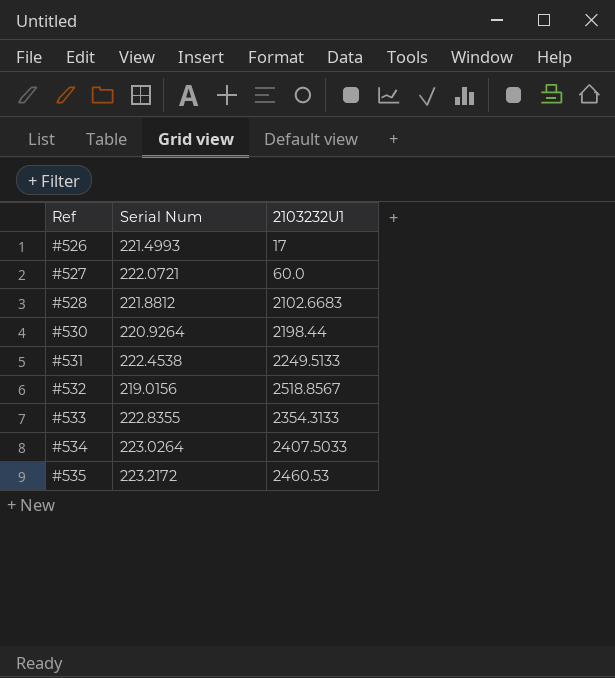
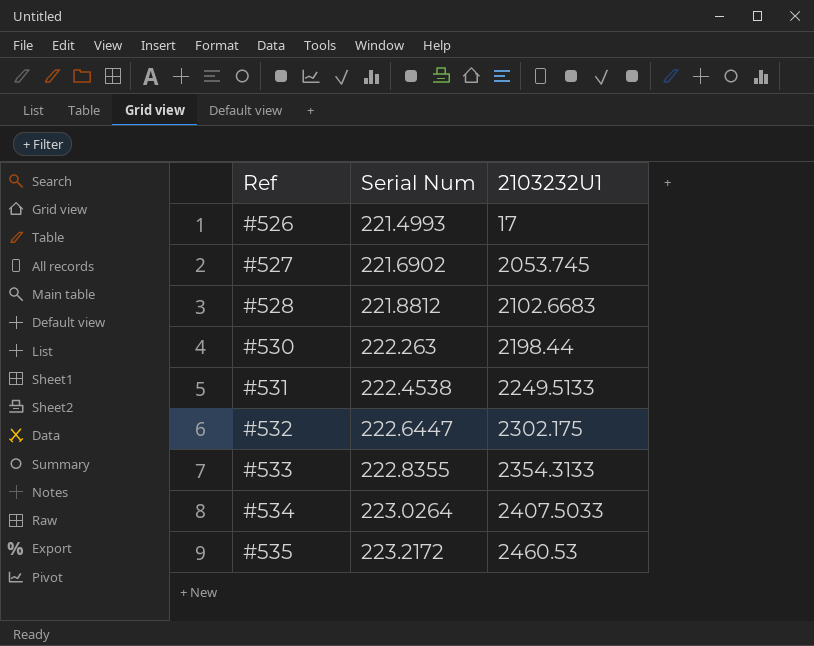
#527 | Serial Num: 222.0721 -> 221.6902
#527 | 2103232U1: 60.0 -> 2053.745
#530 | Serial Num: 220.9264 -> 222.263
#532 | Serial Num: 219.0156 -> 222.6447
#532 | 2103232U1: 2518.8567 -> 2302.175

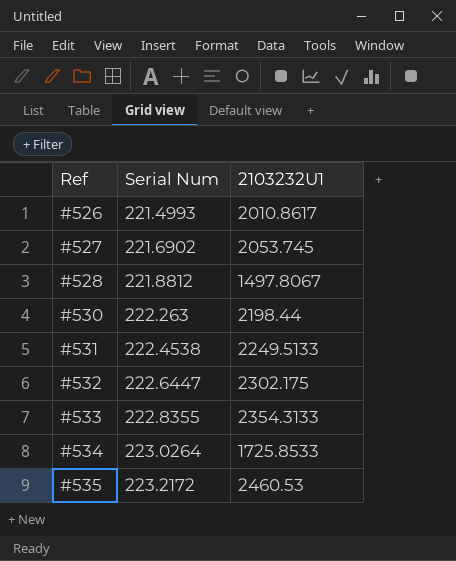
#526 | 2103232U1: 17 -> 2010.8617
#528 | 2103232U1: 2102.6683 -> 1497.8067
#534 | 2103232U1: 2407.5033 -> 1725.8533

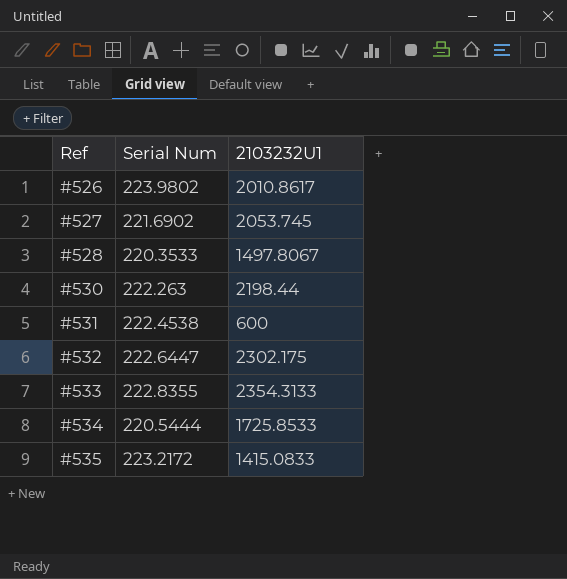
#526 | Serial Num: 221.4993 -> 223.9802
#528 | Serial Num: 221.8812 -> 220.3533
#531 | 2103232U1: 2249.5133 -> 600
#534 | Serial Num: 223.0264 -> 220.5444
#535 | 2103232U1: 2460.53 -> 1415.0833

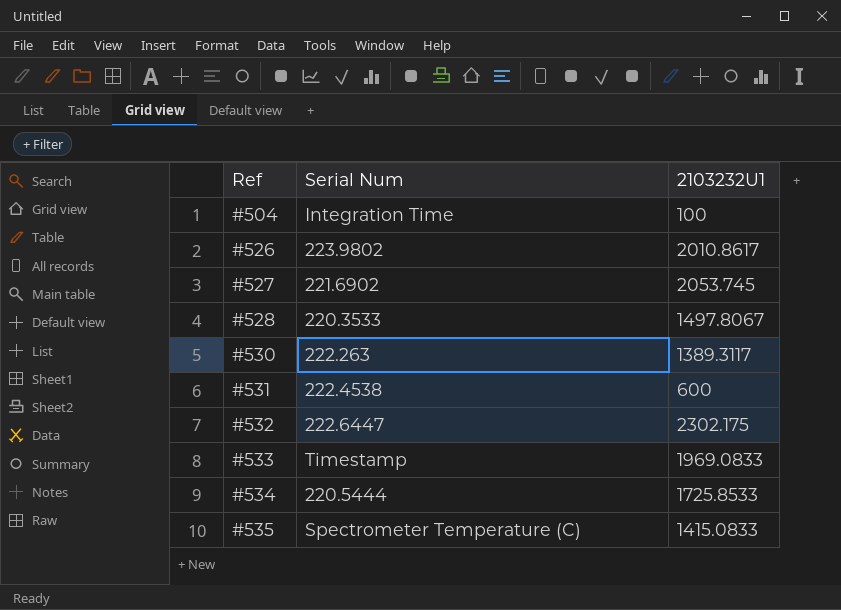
row #504: none -> Integration Time | 100
#530 | 2103232U1: 2198.44 -> 1389.3117
#533 | Serial Num: 222.8355 -> Timestamp
#533 | 2103232U1: 2354.3133 -> 1969.0833
#535 | Serial Num: 223.2172 -> Spectrometer Temperature (C)

